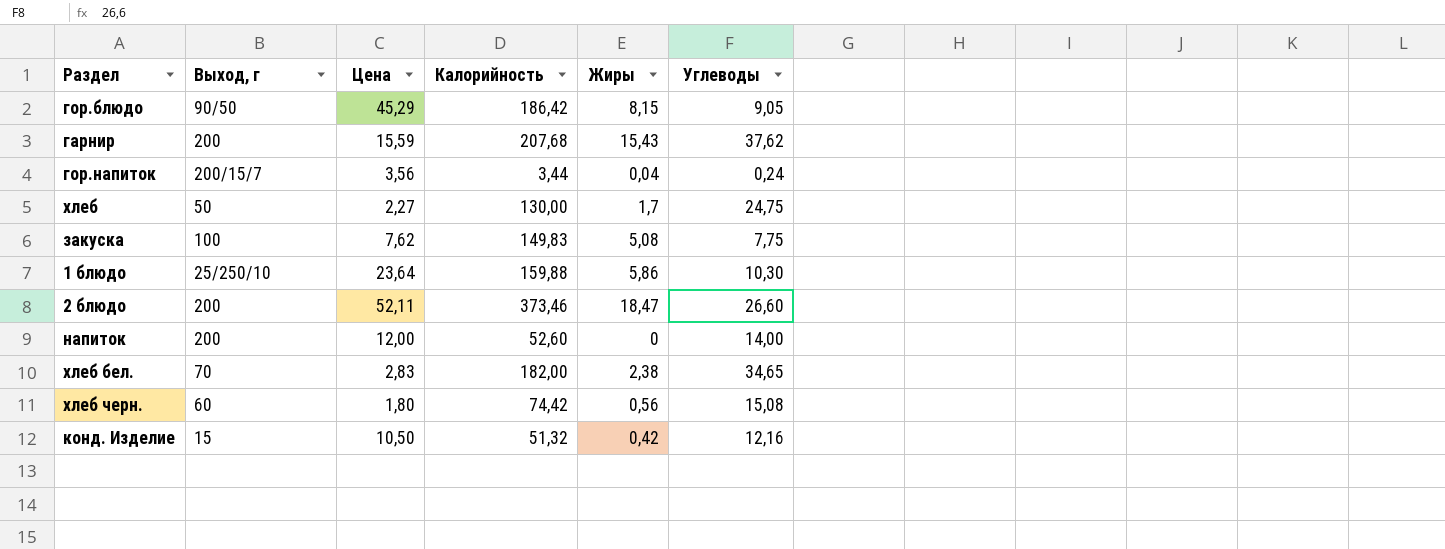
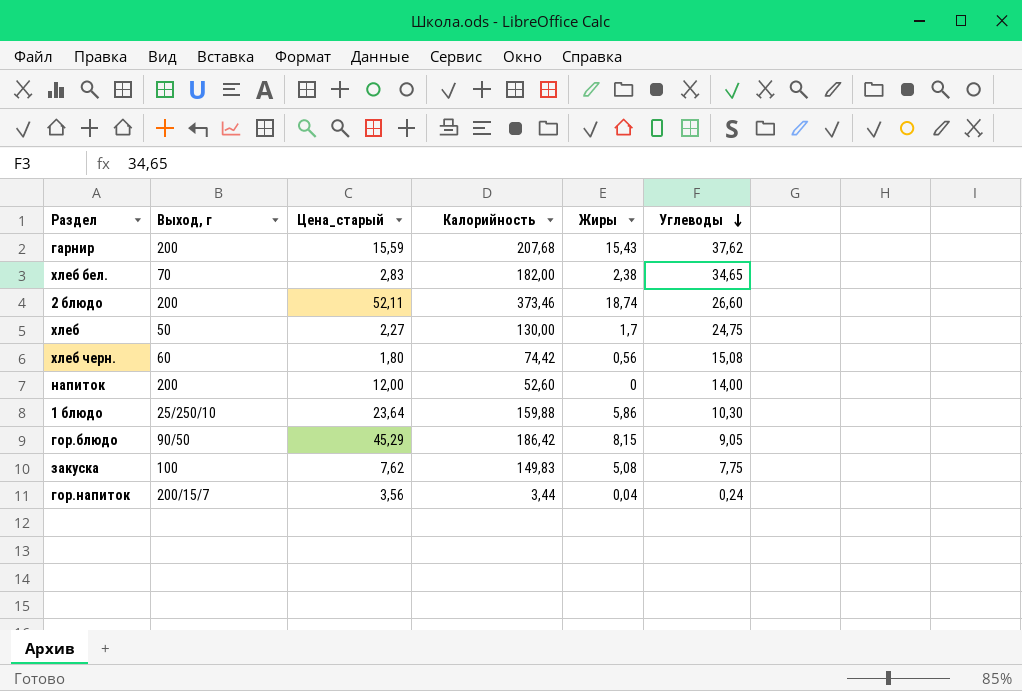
row order: none -> Углеводы descending
column name: Цена -> Цена_старый
row конд. Изделие: 15 | 10,50 | 51,32 | 0,42 | 12,16 -> none
2 блюдо | Жиры: 18,47 -> 18,74

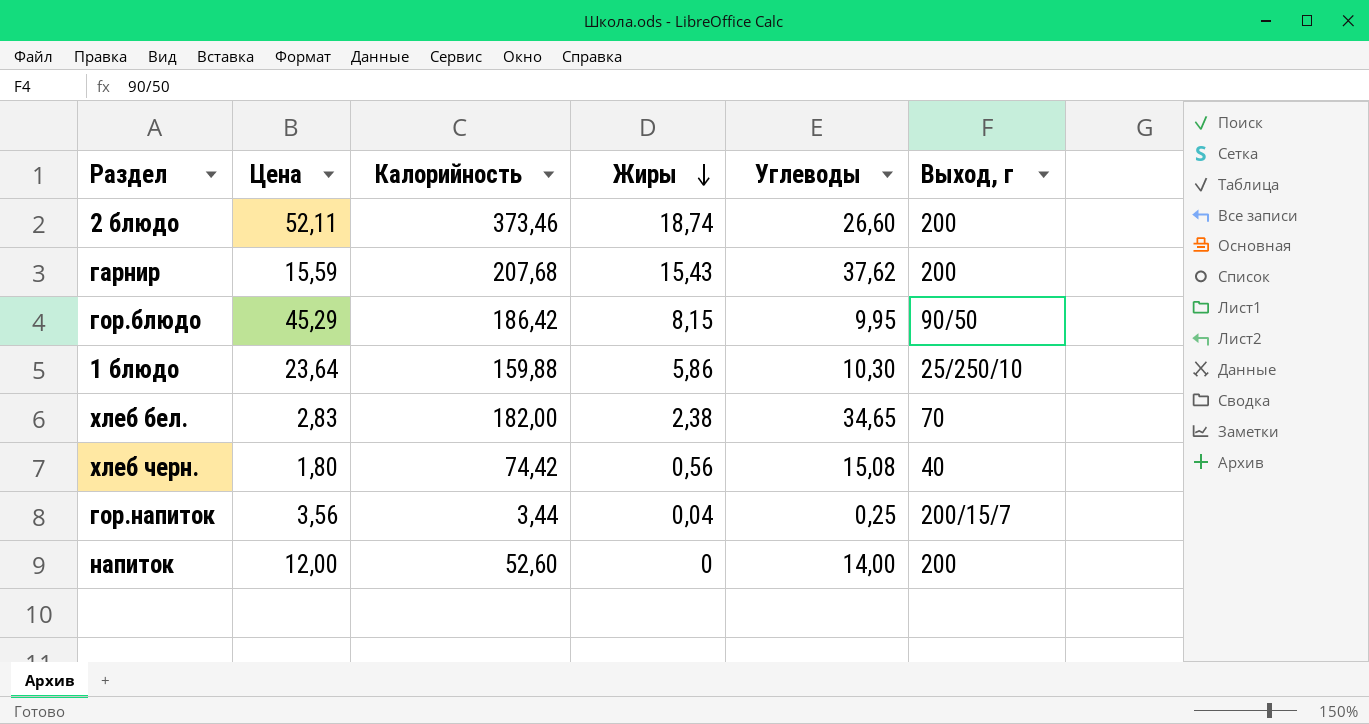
row order: Углеводы descending -> Жиры descending
column name: Цена_старый -> Цена
column Выход, г | position: 2 -> 6
row хлеб: 50 | 2,27 | 130,00 | 1,7 | 24,75 -> none
row закуска: 100 | 7,62 | 149,83 | 5,08 | 7,75 -> none
гор.блюдо | Углеводы: 9,05 -> 9,95
хлеб черн. | Выход, г: 60 -> 40
гор.напиток | Углеводы: 0,24 -> 0,25

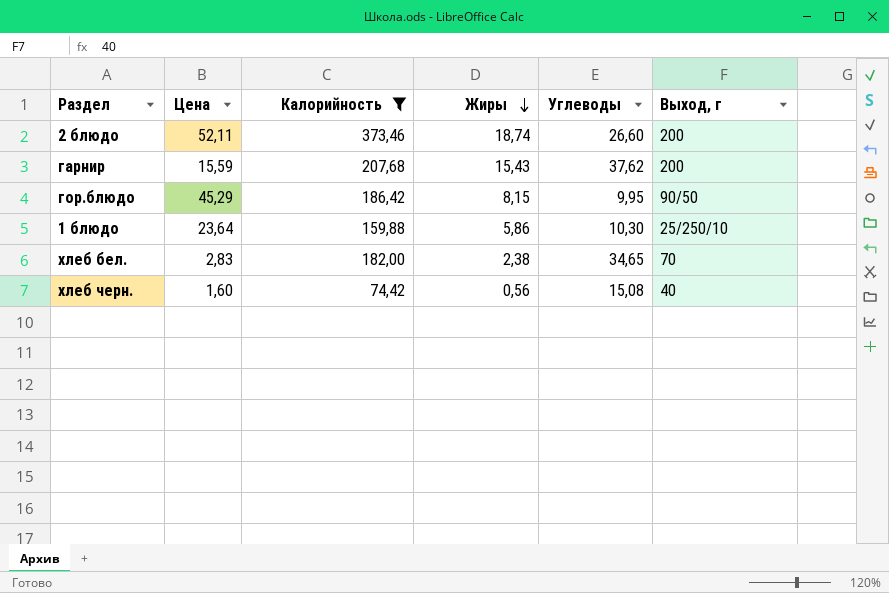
filter: none -> Калорийность >= 74,42
хлеб черн. | Цена: 1,80 -> 1,60

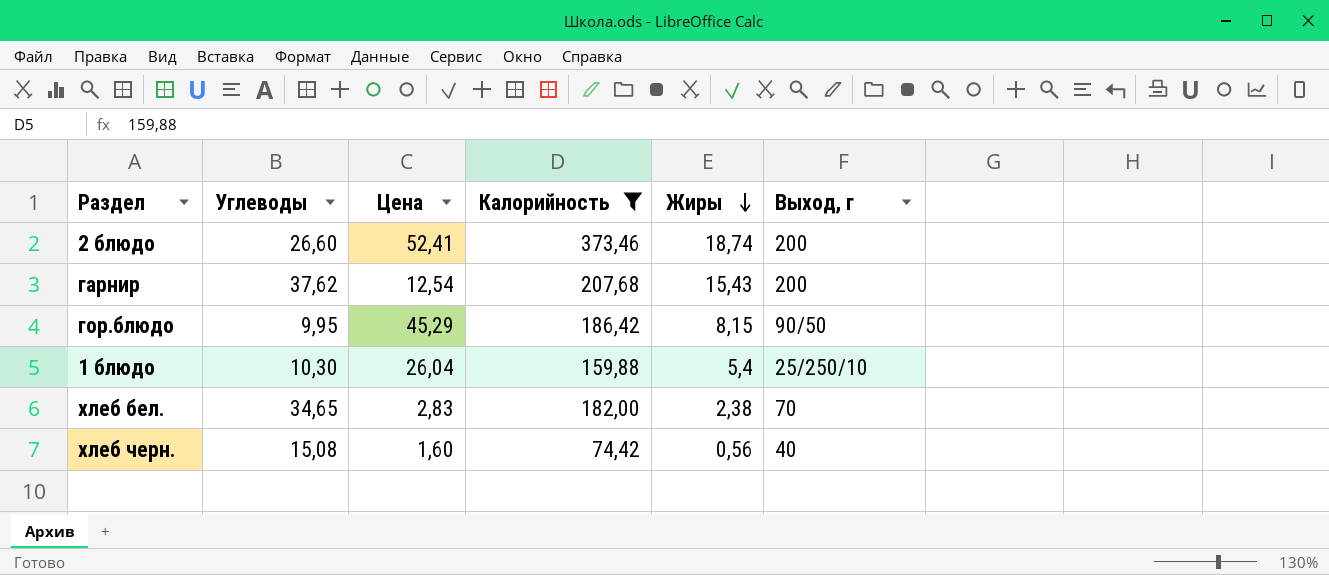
column Углеводы | position: 5 -> 2
2 блюдо | Цена: 52,11 -> 52,41
гарнир | Цена: 15,59 -> 12,54
1 блюдо | Цена: 23,64 -> 26,04
1 блюдо | Жиры: 5,86 -> 5,4

